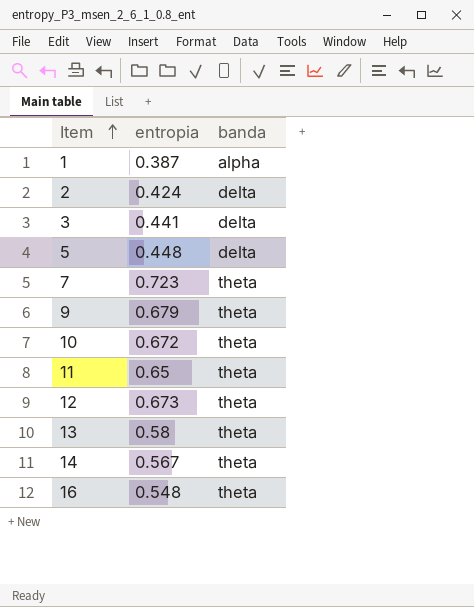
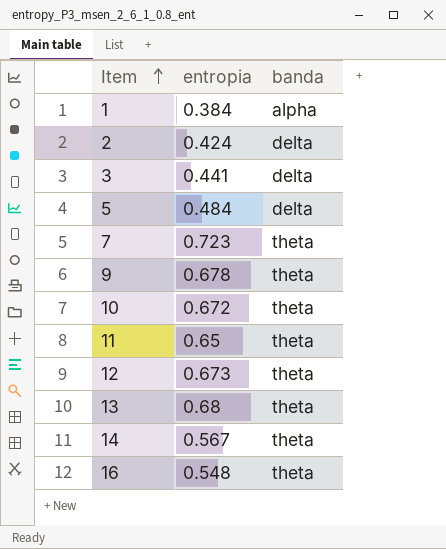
1 | entropia: 0.387 -> 0.384
5 | entropia: 0.448 -> 0.484
9 | entropia: 0.679 -> 0.678
13 | entropia: 0.58 -> 0.68

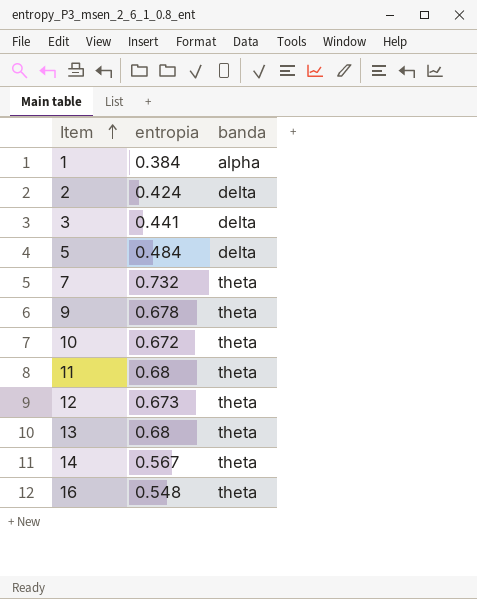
7 | entropia: 0.723 -> 0.732
11 | entropia: 0.65 -> 0.68

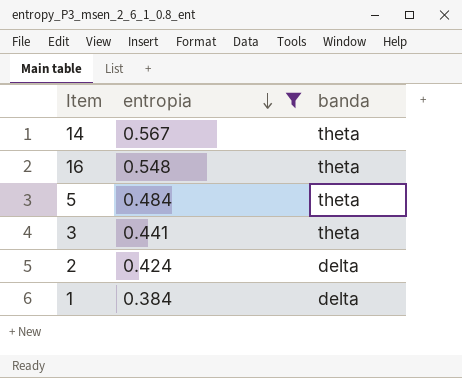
filter: none -> entropia <= 0.567
row order: Item ascending -> entropia descending
5 | banda: delta -> theta
3 | banda: delta -> theta
1 | banda: alpha -> delta

